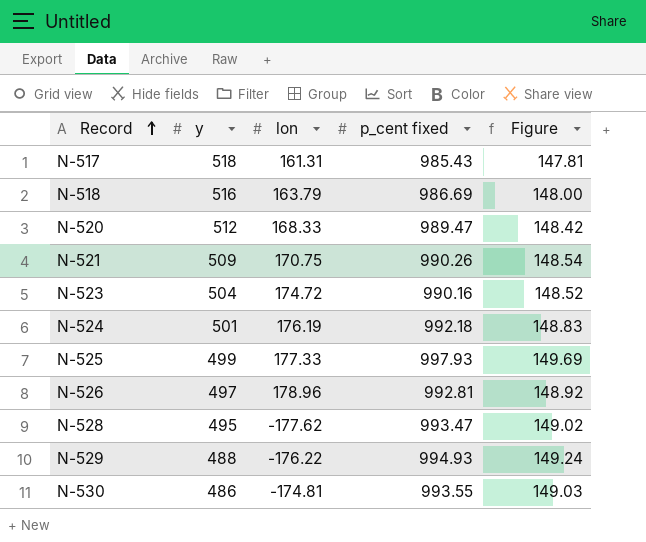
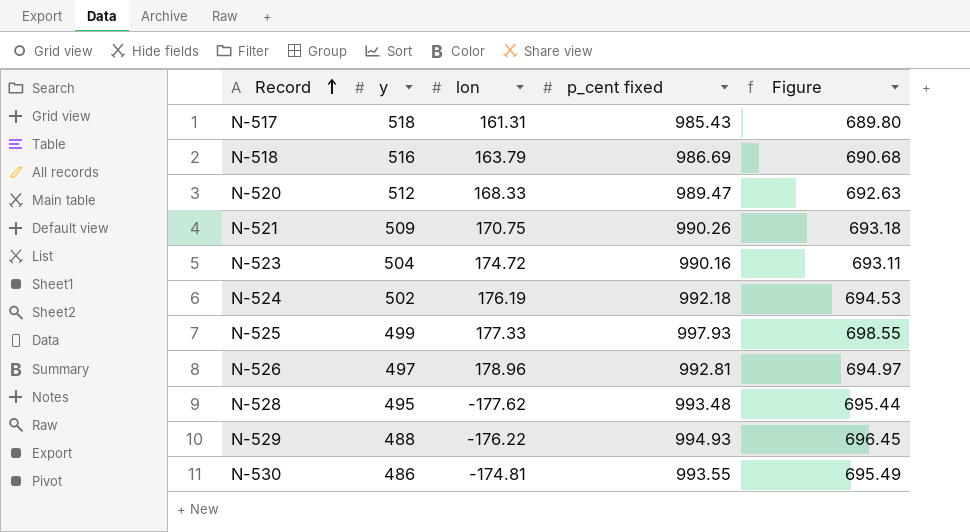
column Figure | formula: [p_cent fixed] * 0.15 -> [p_cent fixed] * 0.7
N-524 | y: 501 -> 502
N-528 | p_cent fixed: 993.47 -> 993.48

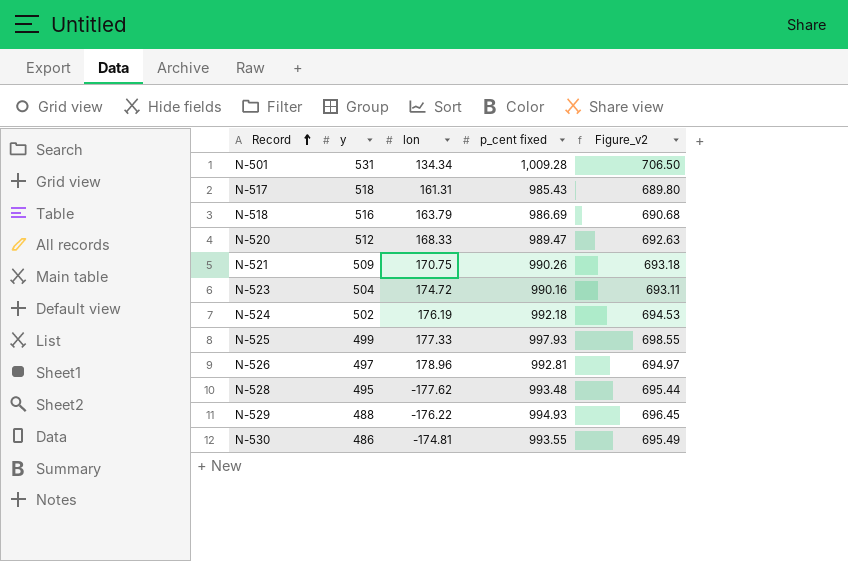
column name: Figure -> Figure_v2
row N-501: none -> 531 | 134.34 | 1,009.28 | 706.50

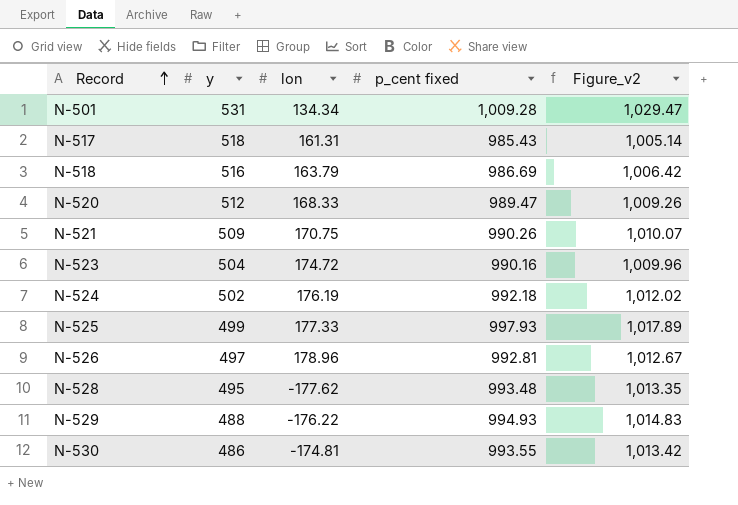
column Figure_v2 | formula: [p_cent fixed] * 0.7 -> [p_cent fixed] * 1.02

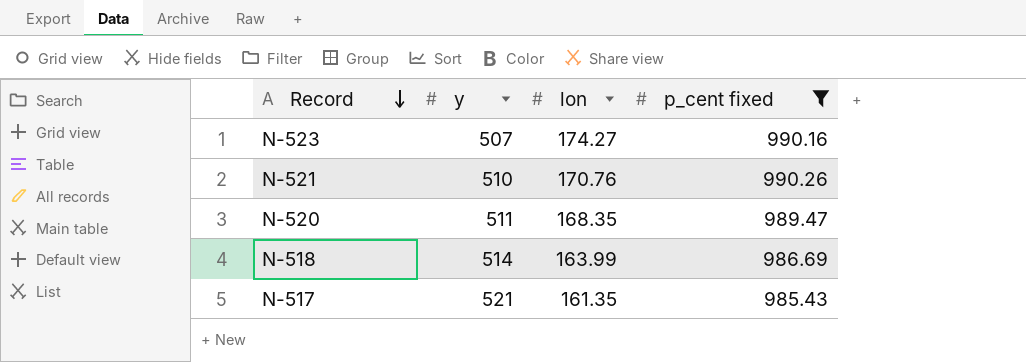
filter: none -> p_cent fixed <= 990.26
row order: Record ascending -> Record descending
column Figure_v2 | formula: [p_cent fixed] * 1.02 -> none
N-523 | y: 504 -> 507
N-523 | lon: 174.72 -> 174.27
N-521 | y: 509 -> 510
N-521 | lon: 170.75 -> 170.76
N-520 | y: 512 -> 511
N-520 | lon: 168.33 -> 168.35
N-518 | y: 516 -> 514
N-518 | lon: 163.79 -> 163.99
N-517 | y: 518 -> 521
N-517 | lon: 161.31 -> 161.35

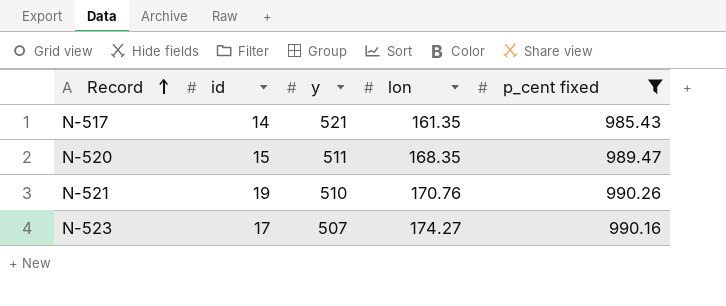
row order: Record descending -> Record ascending
column id | position: none -> 2
row N-518: 514 | 163.99 | 986.69 -> none

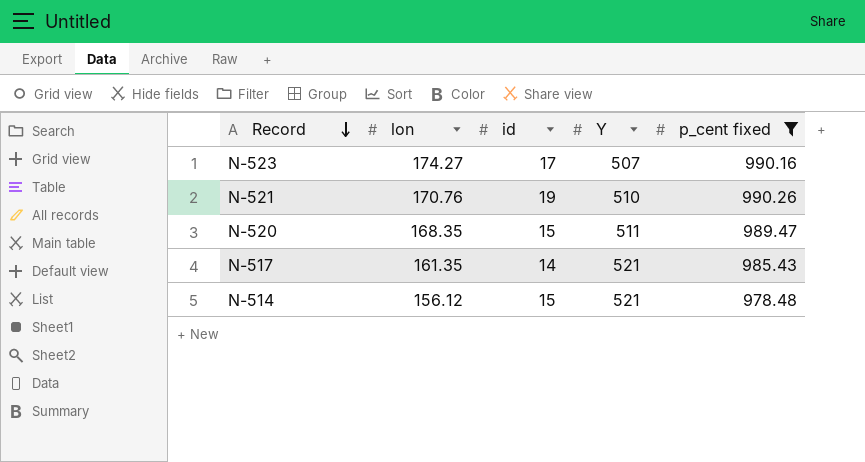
row order: Record ascending -> Record descending
column lon | position: 4 -> 2
column name: y -> Y
row N-514: none -> 156.12 | 15 | 521 | 978.48

